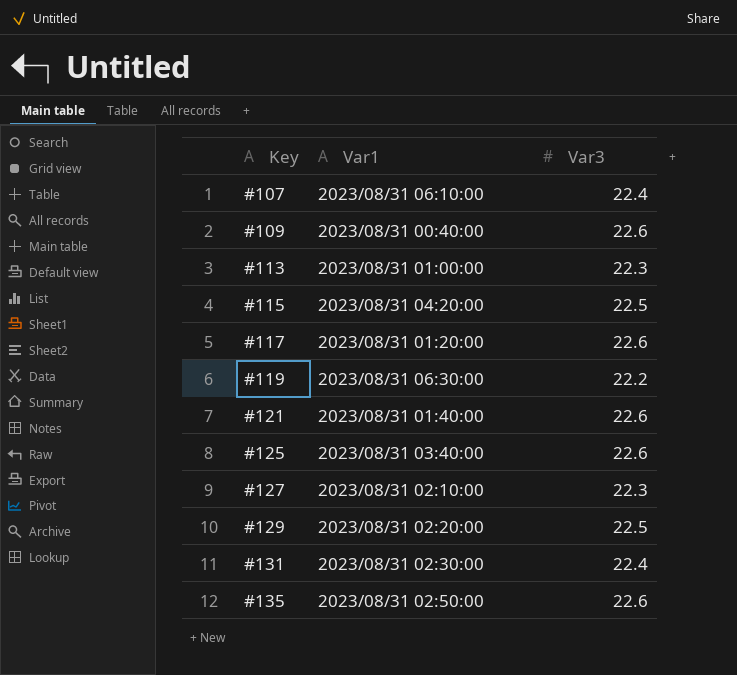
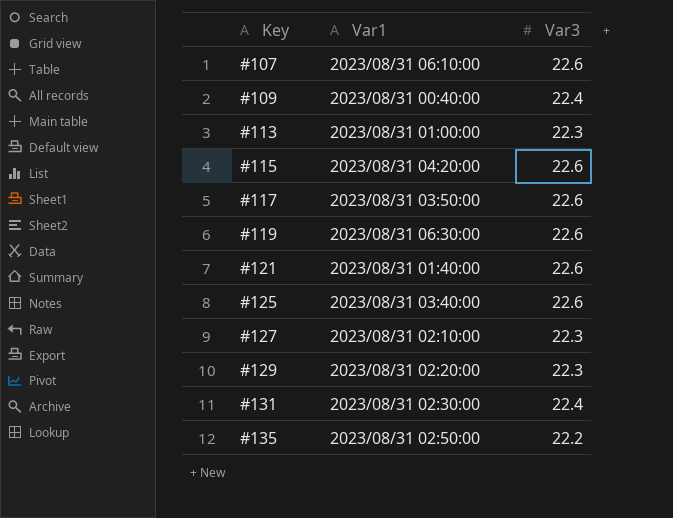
#107 | Var3: 22.4 -> 22.6
#109 | Var3: 22.6 -> 22.4
#115 | Var3: 22.5 -> 22.6
#117 | Var1: 2023/08/31 01:20:00 -> 2023/08/31 03:50:00
#119 | Var3: 22.2 -> 22.6
#129 | Var3: 22.5 -> 22.3
#135 | Var3: 22.6 -> 22.2

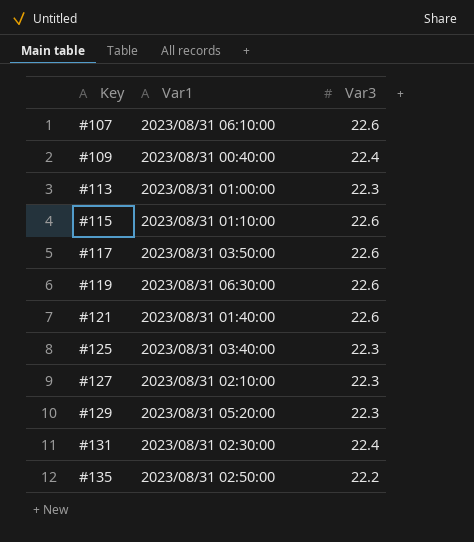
#115 | Var1: 2023/08/31 04:20:00 -> 2023/08/31 01:10:00
#125 | Var3: 22.6 -> 22.3
#129 | Var1: 2023/08/31 02:20:00 -> 2023/08/31 05:20:00

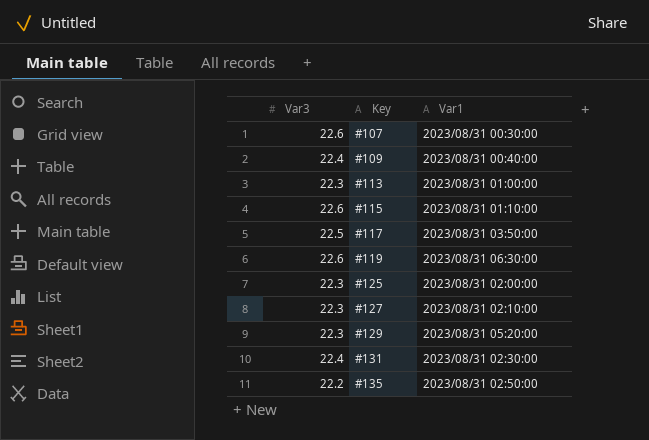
column Var3 | position: 3 -> 1
row #121: 2023/08/31 01:40:00 | 22.6 -> none
#107 | Var1: 2023/08/31 06:10:00 -> 2023/08/31 00:30:00
#117 | Var3: 22.6 -> 22.5
#125 | Var1: 2023/08/31 03:40:00 -> 2023/08/31 02:00:00

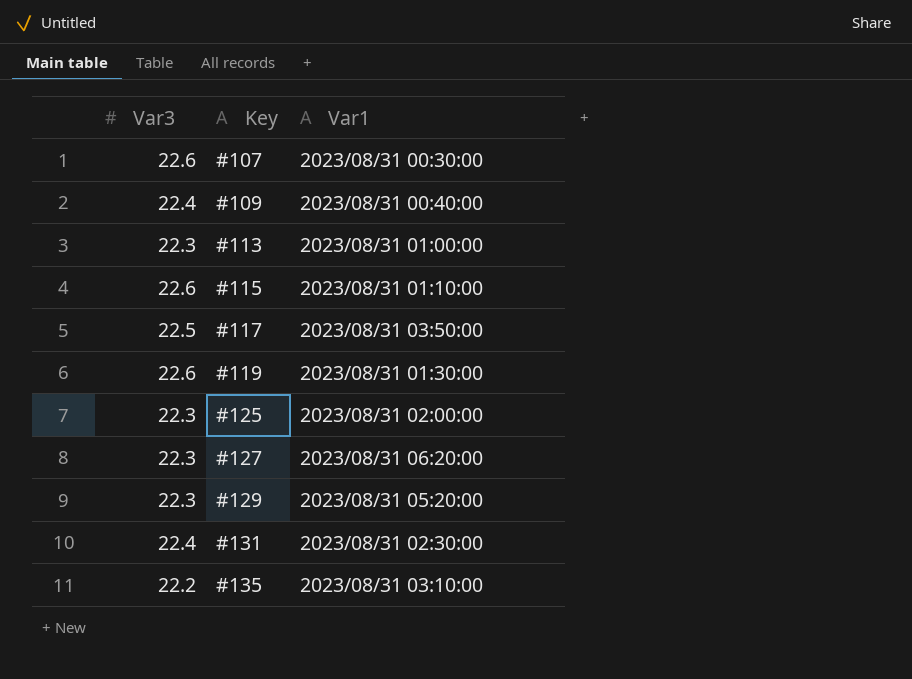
#119 | Var1: 2023/08/31 06:30:00 -> 2023/08/31 01:30:00
#127 | Var1: 2023/08/31 02:10:00 -> 2023/08/31 06:20:00
#135 | Var1: 2023/08/31 02:50:00 -> 2023/08/31 03:10:00

